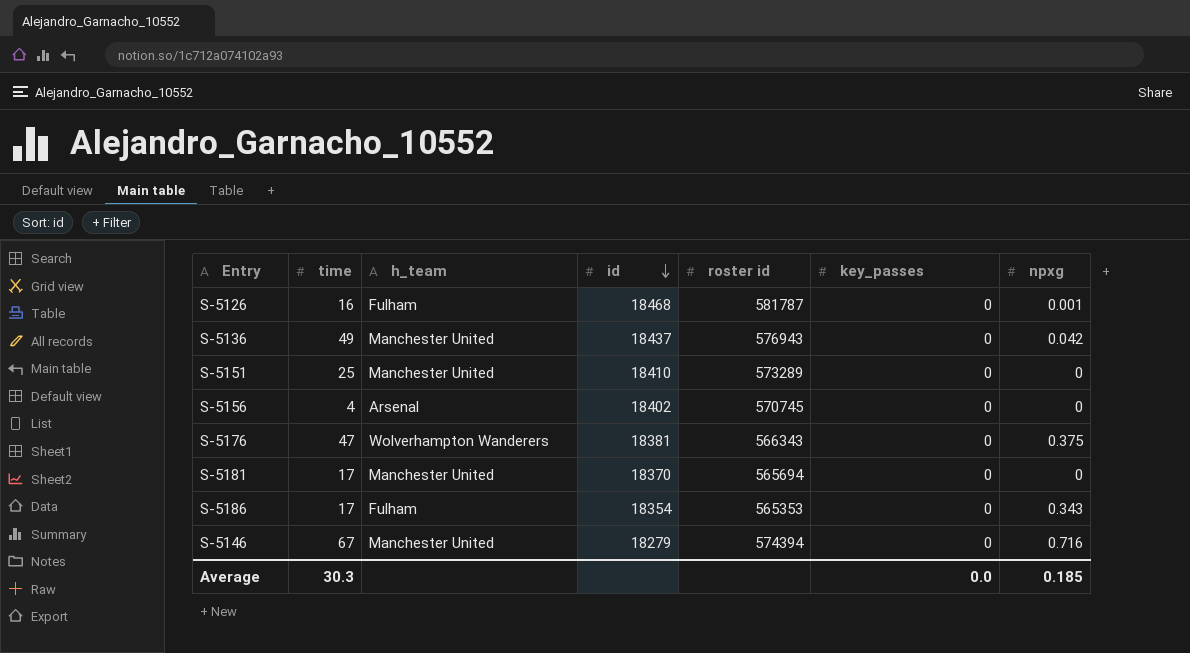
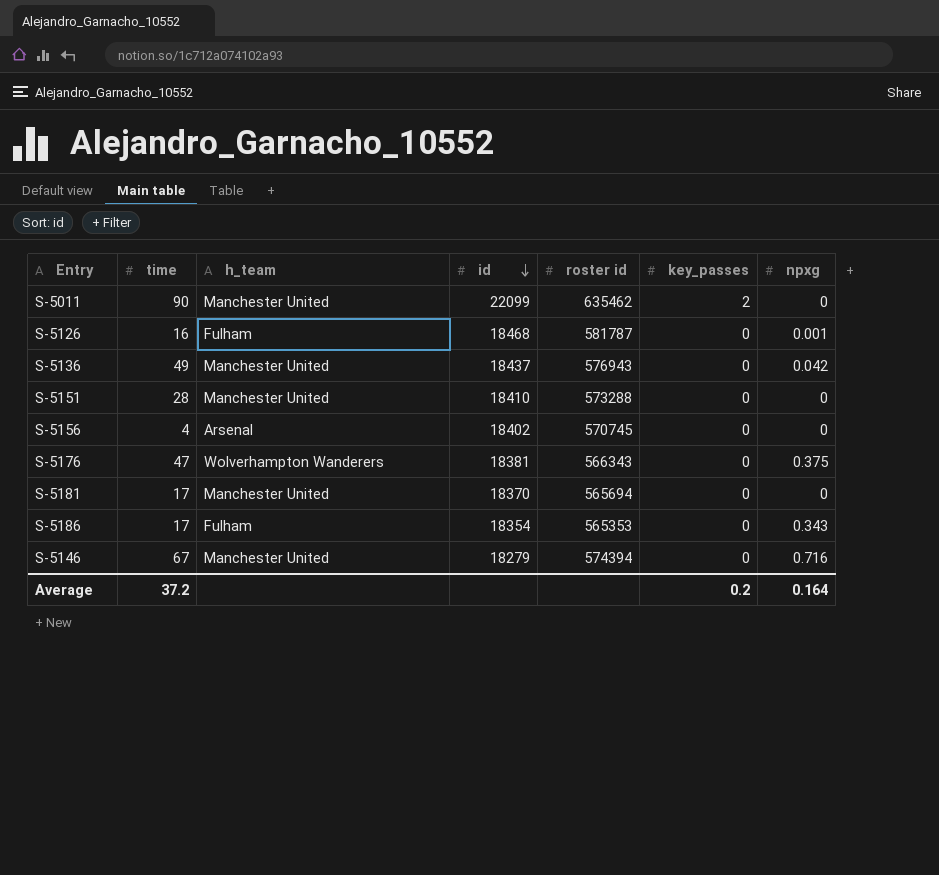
row S-5011: none -> 90 | Manchester United | 22099 | 635462 | 2 | 0
S-5151 | time: 25 -> 28
S-5151 | roster id: 573289 -> 573288
Average | time: 30.3 -> 37.2
Average | key_passes: 0.0 -> 0.2
Average | npxg: 0.185 -> 0.164

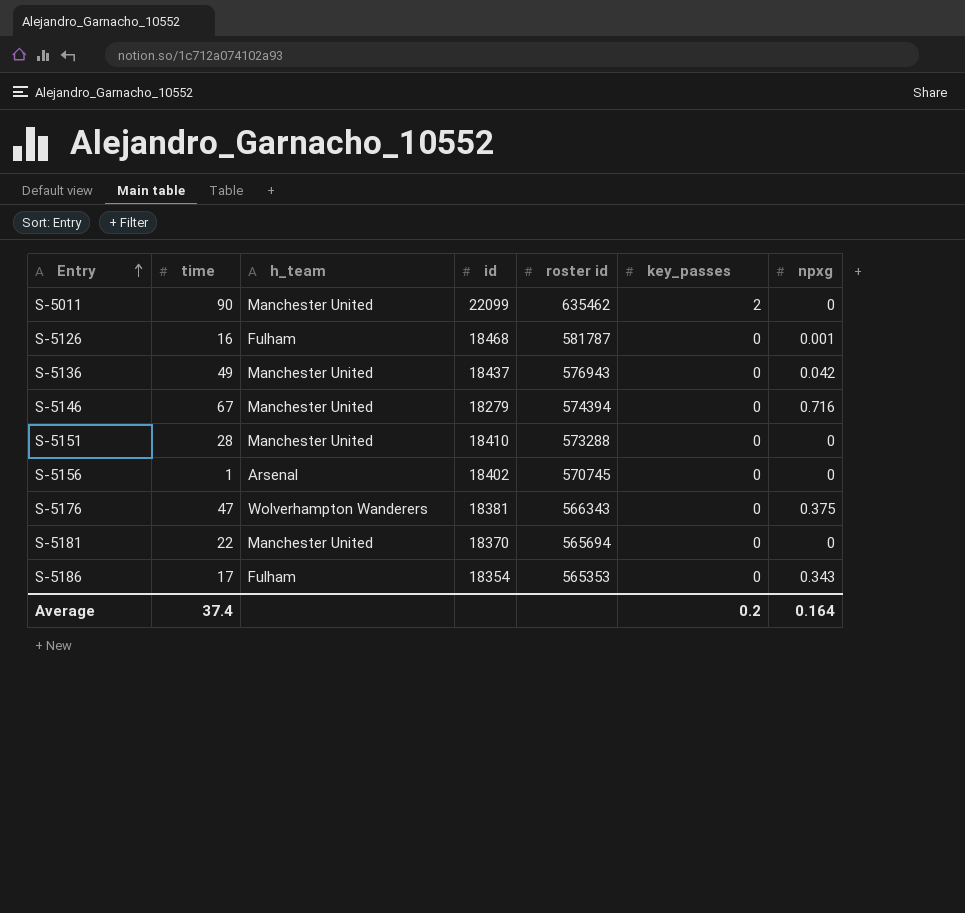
row order: id descending -> Entry ascending
S-5156 | time: 4 -> 1
S-5181 | time: 17 -> 22
Average | time: 37.2 -> 37.4

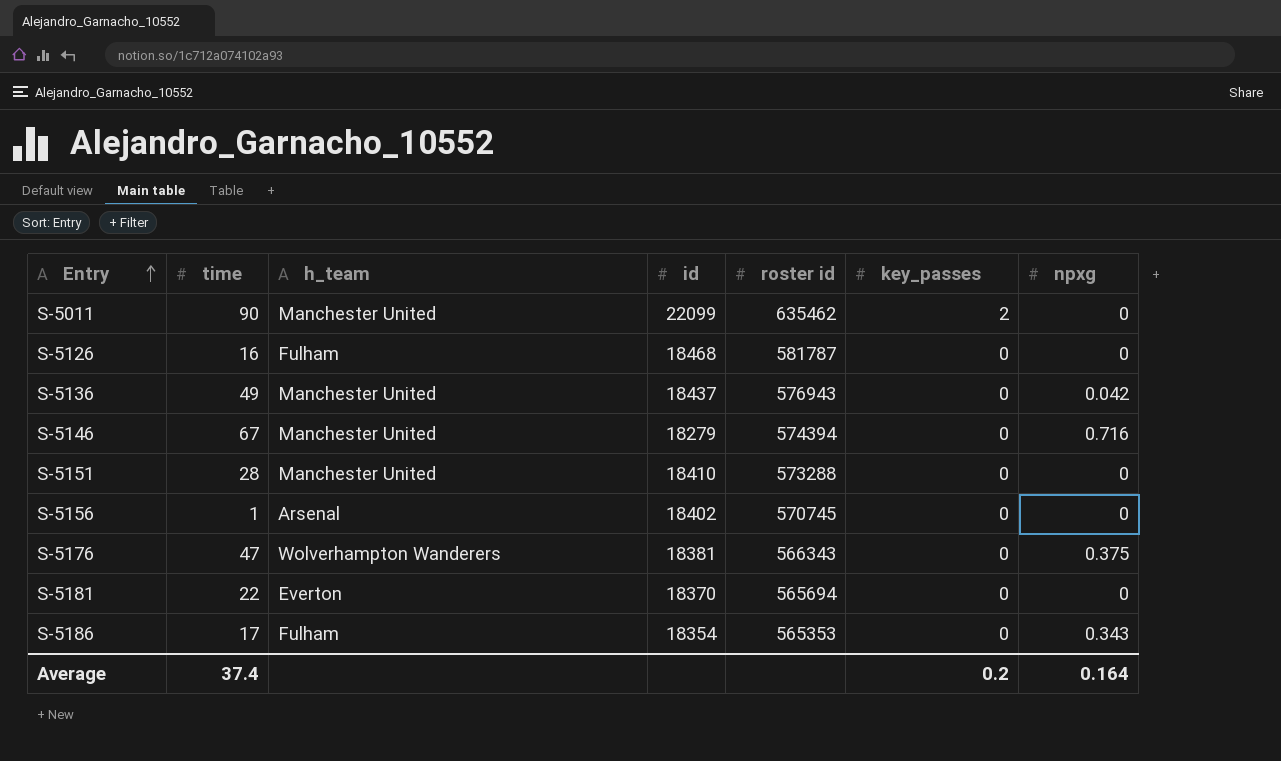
S-5126 | npxg: 0.001 -> 0
S-5181 | h_team: Manchester United -> Everton

